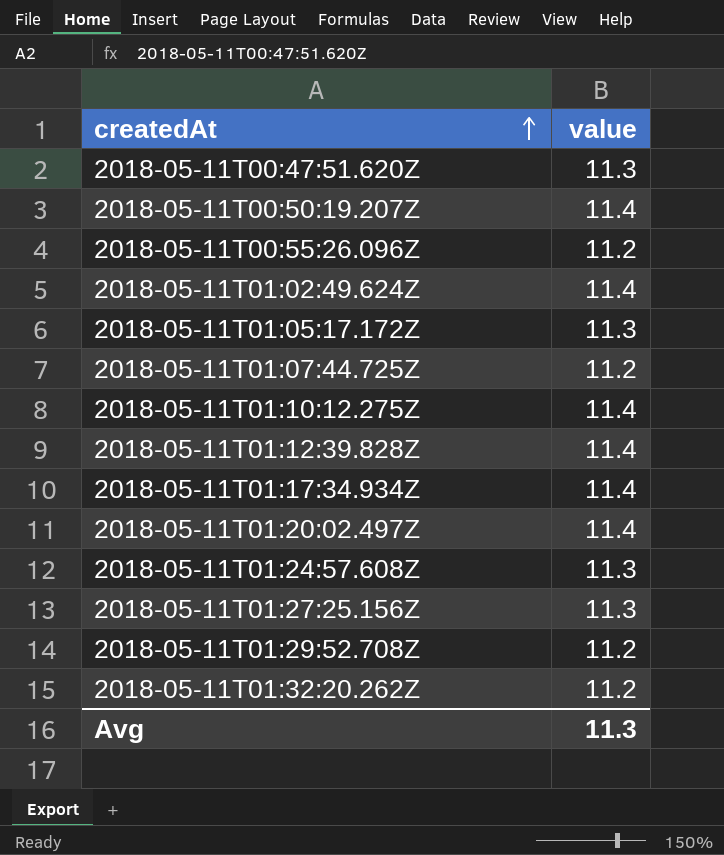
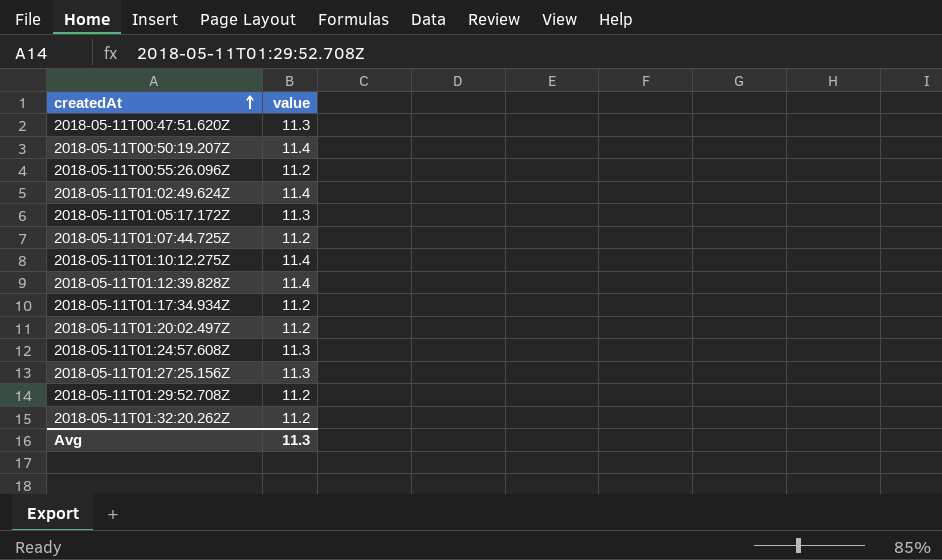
2018-05-11T01:17:34.934Z | value: 11.4 -> 11.2
2018-05-11T01:20:02.497Z | value: 11.4 -> 11.2

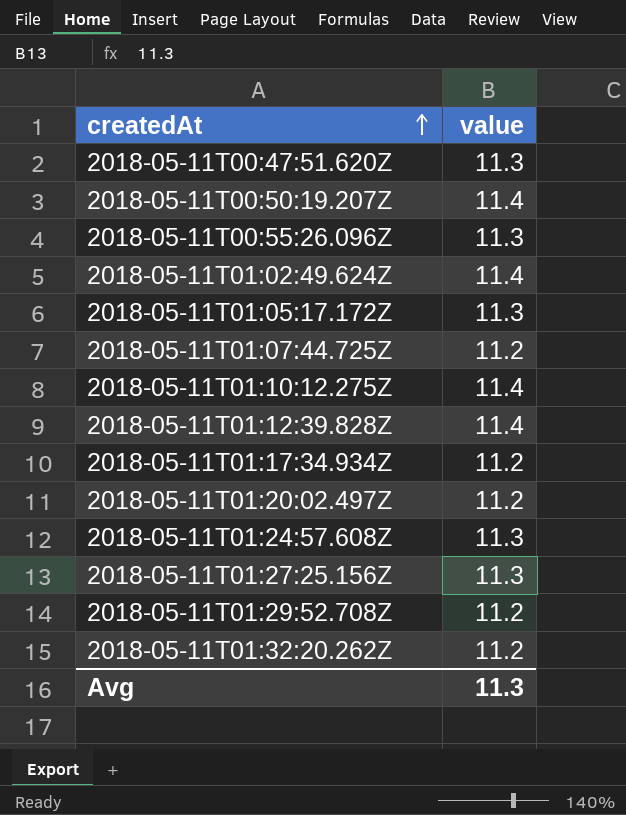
2018-05-11T00:55:26.096Z | value: 11.2 -> 11.3

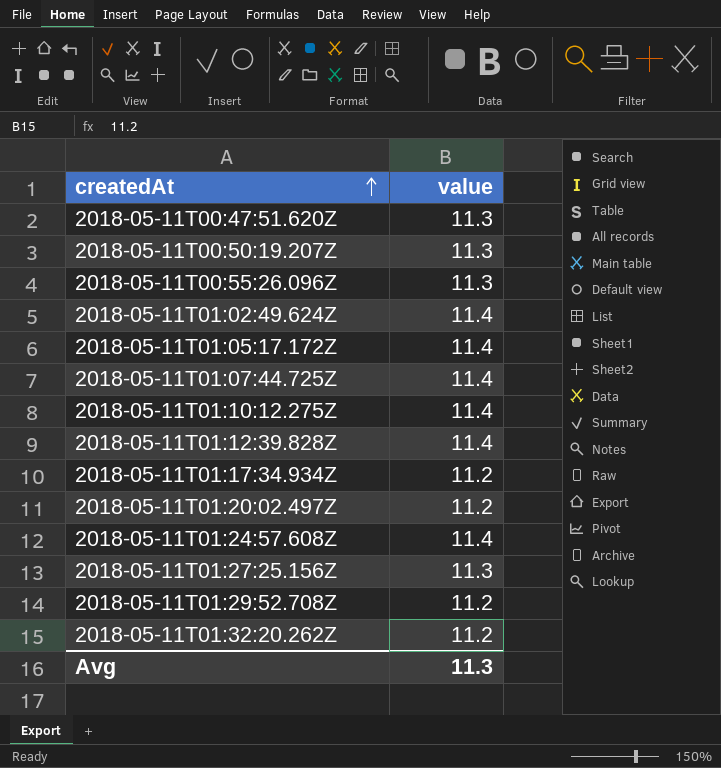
2018-05-11T00:50:19.207Z | value: 11.4 -> 11.3
2018-05-11T01:05:17.172Z | value: 11.3 -> 11.4
2018-05-11T01:07:44.725Z | value: 11.2 -> 11.4
2018-05-11T01:24:57.608Z | value: 11.3 -> 11.4

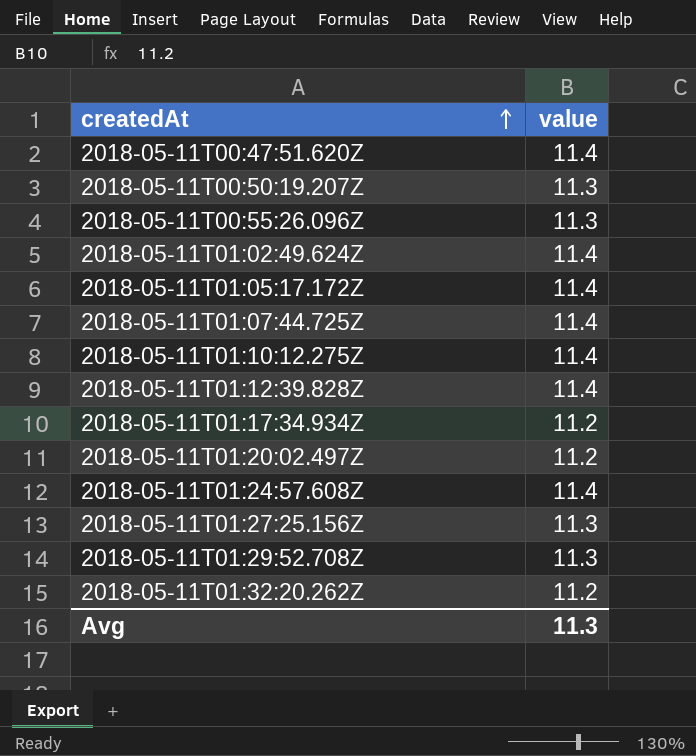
2018-05-11T00:47:51.620Z | value: 11.3 -> 11.4
2018-05-11T01:29:52.708Z | value: 11.2 -> 11.3

